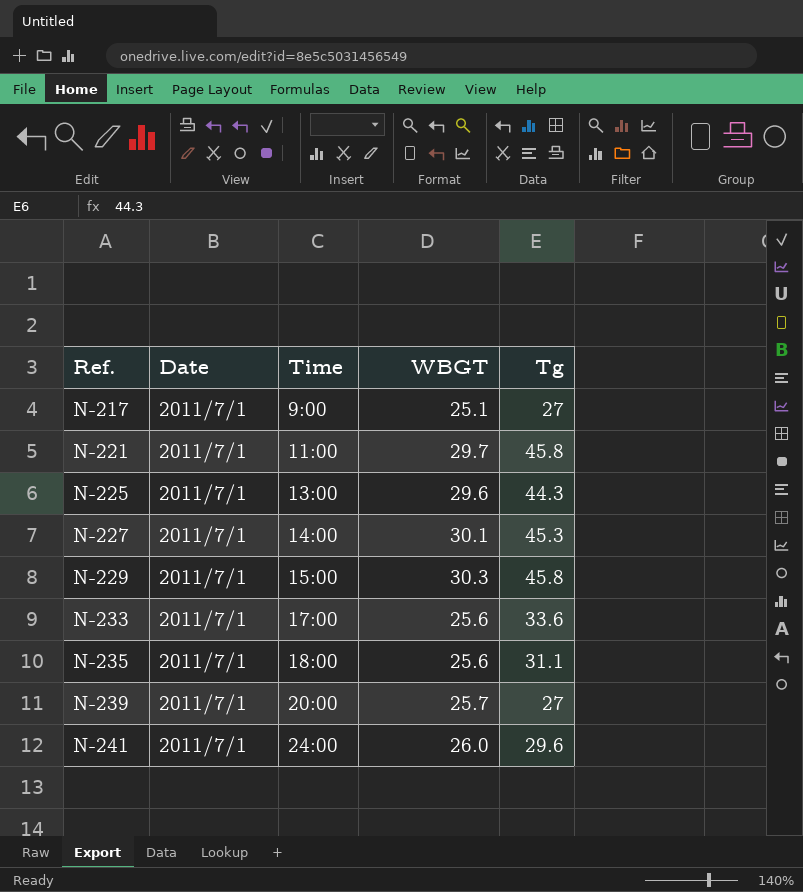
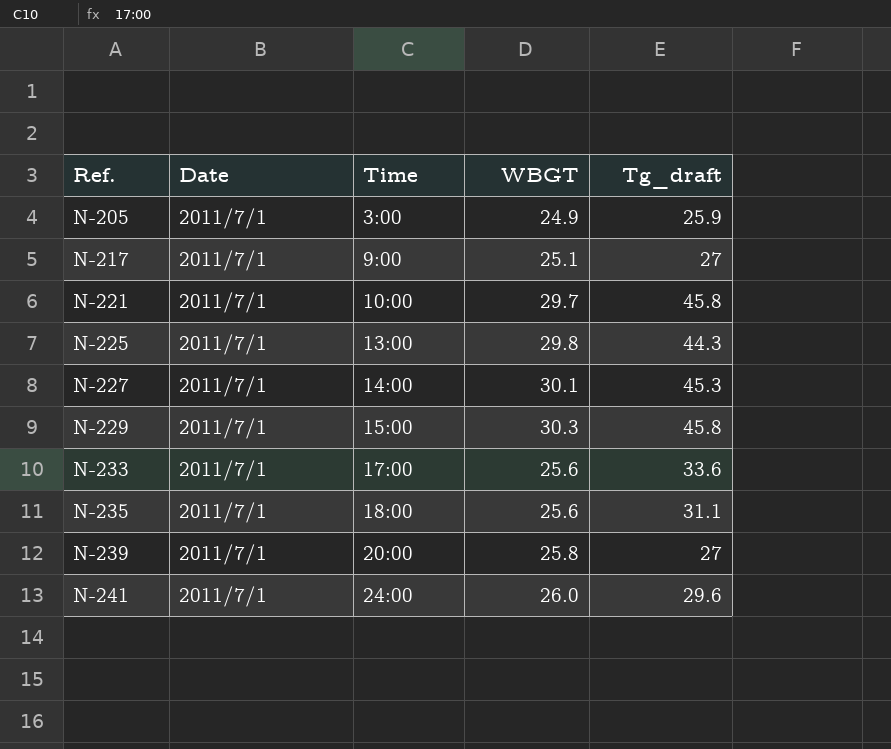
column name: Tg -> Tg_draft
row N-205: none -> 2011/7/1 | 3:00 | 24.9 | 25.9
N-221 | Time: 11:00 -> 10:00
N-225 | WBGT: 29.6 -> 29.8
N-239 | WBGT: 25.7 -> 25.8

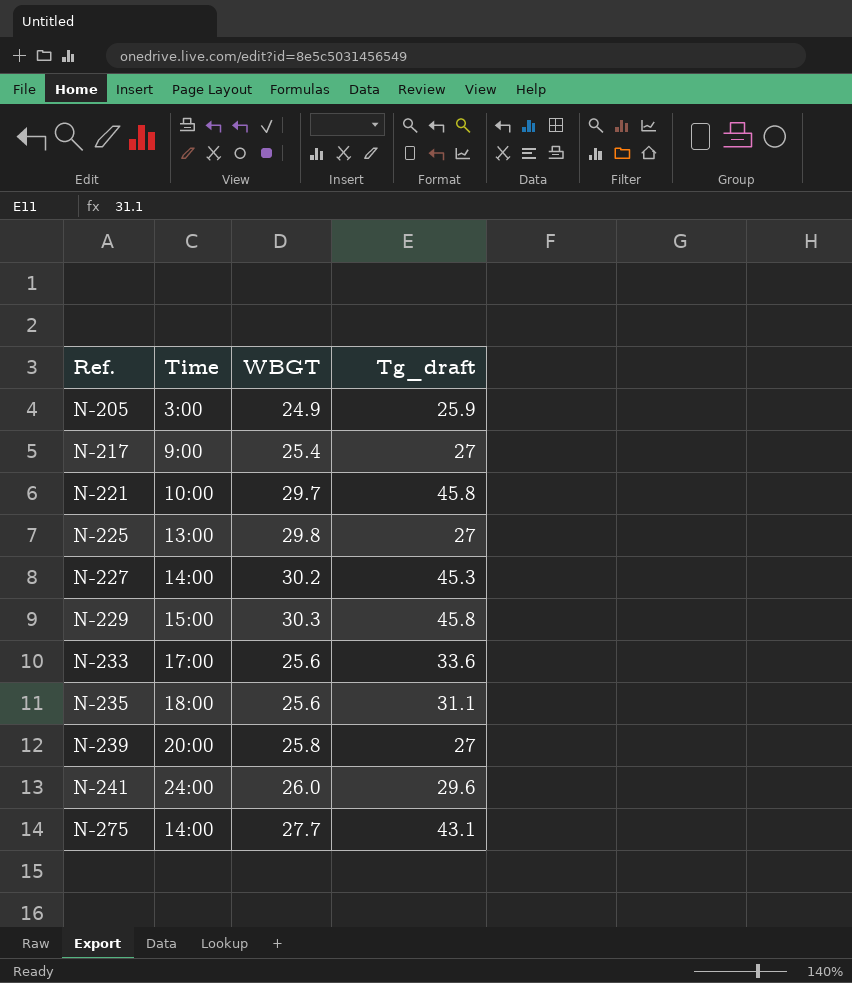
column Date | position: 2 -> none
N-217 | WBGT: 25.1 -> 25.4
N-225 | Tg_draft: 44.3 -> 27
N-227 | WBGT: 30.1 -> 30.2
row N-275: none -> 14:00 | 27.7 | 43.1

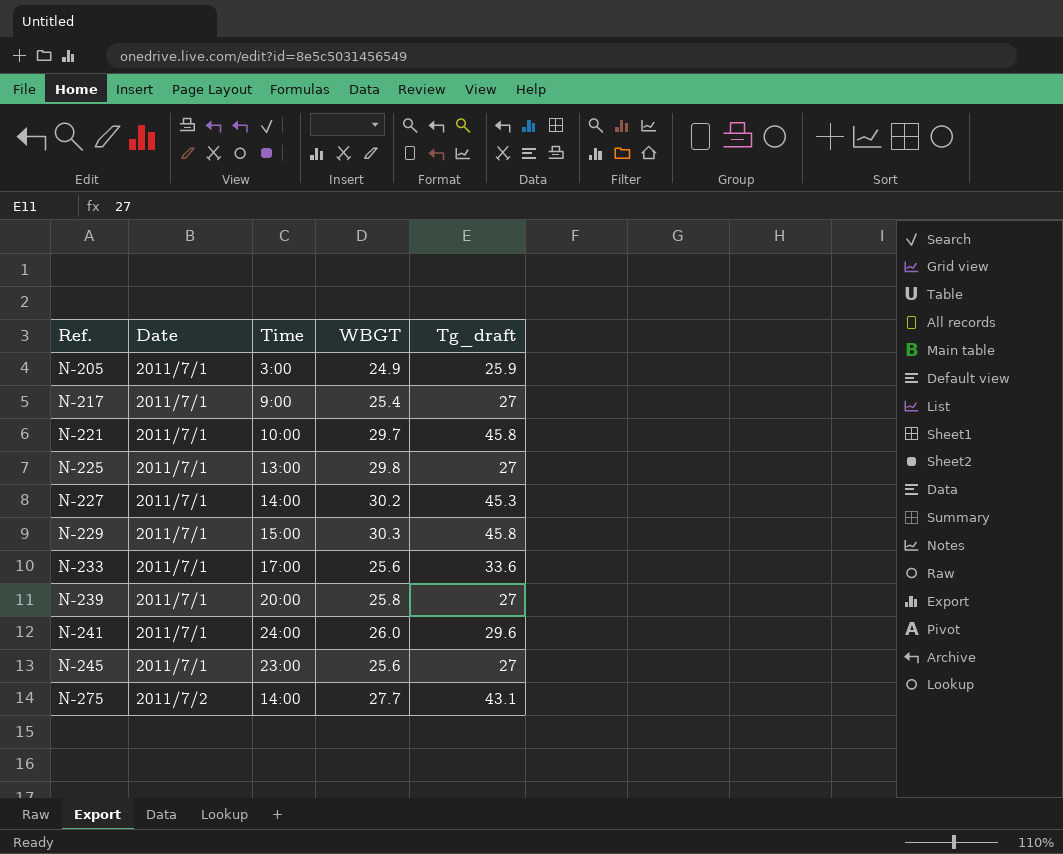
column Date | position: none -> 2
row N-235: 18:00 | 25.6 | 31.1 -> none
row N-245: none -> 2011/7/1 | 23:00 | 25.6 | 27

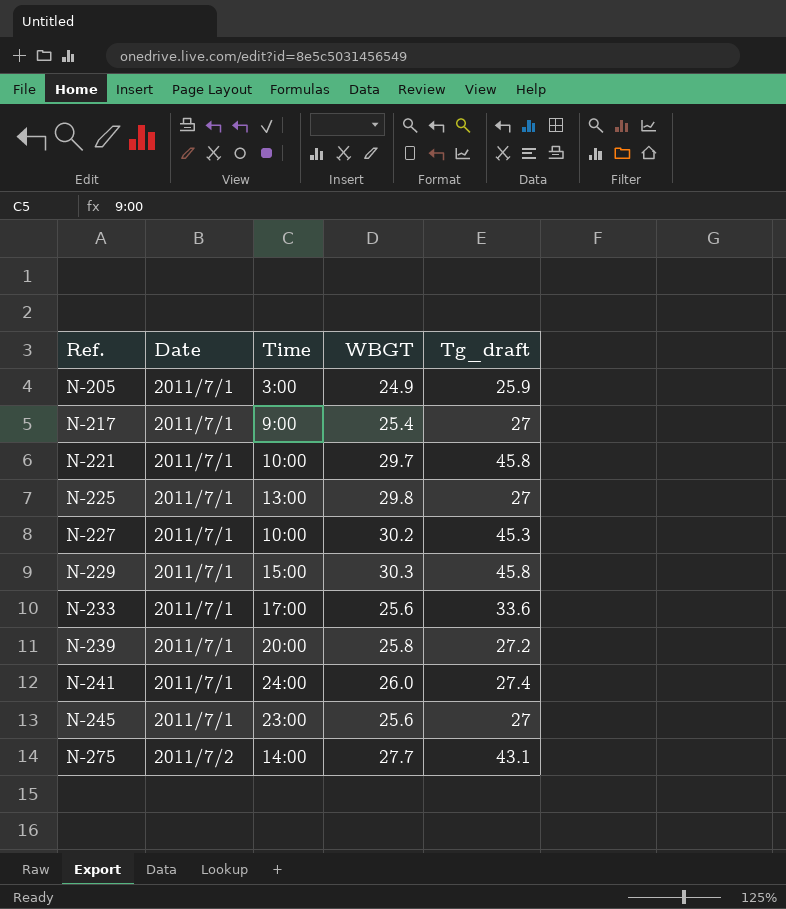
N-227 | Time: 14:00 -> 10:00
N-239 | Tg_draft: 27 -> 27.2
N-241 | Tg_draft: 29.6 -> 27.4

